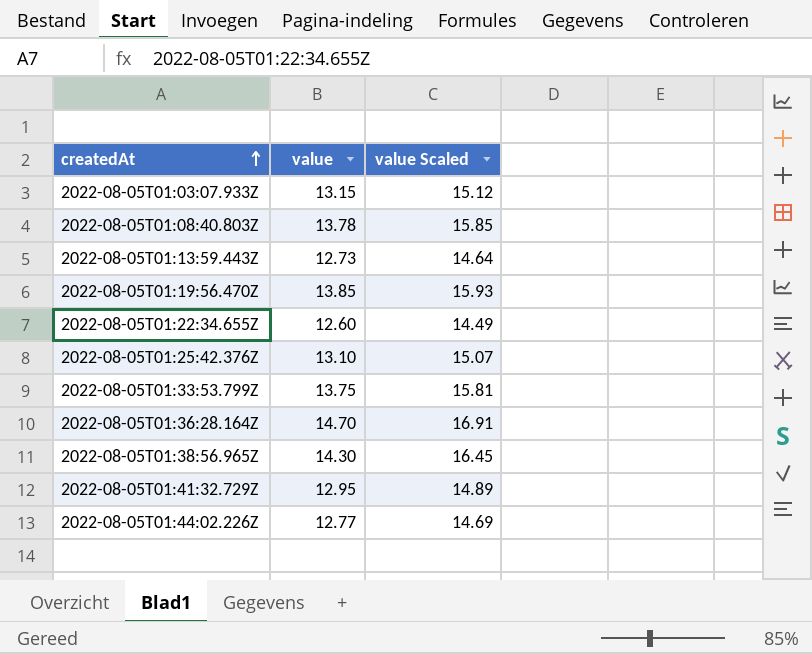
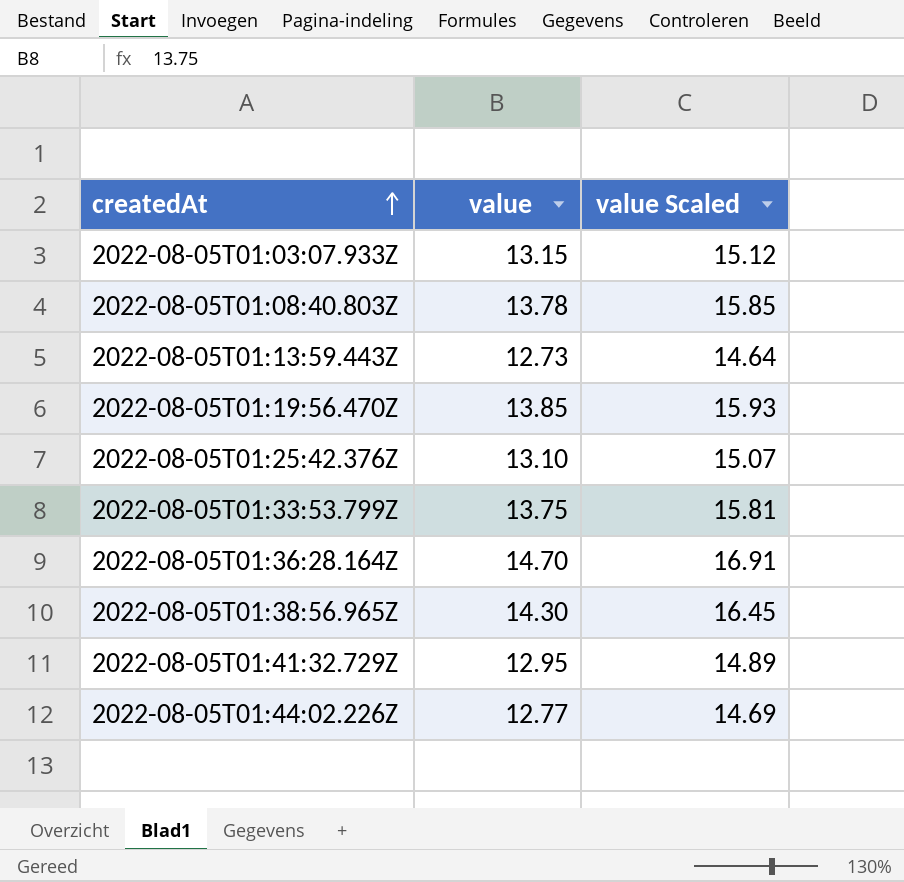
row 2022-08-05T01:22:34.655Z: 12.60 | 14.49 -> none

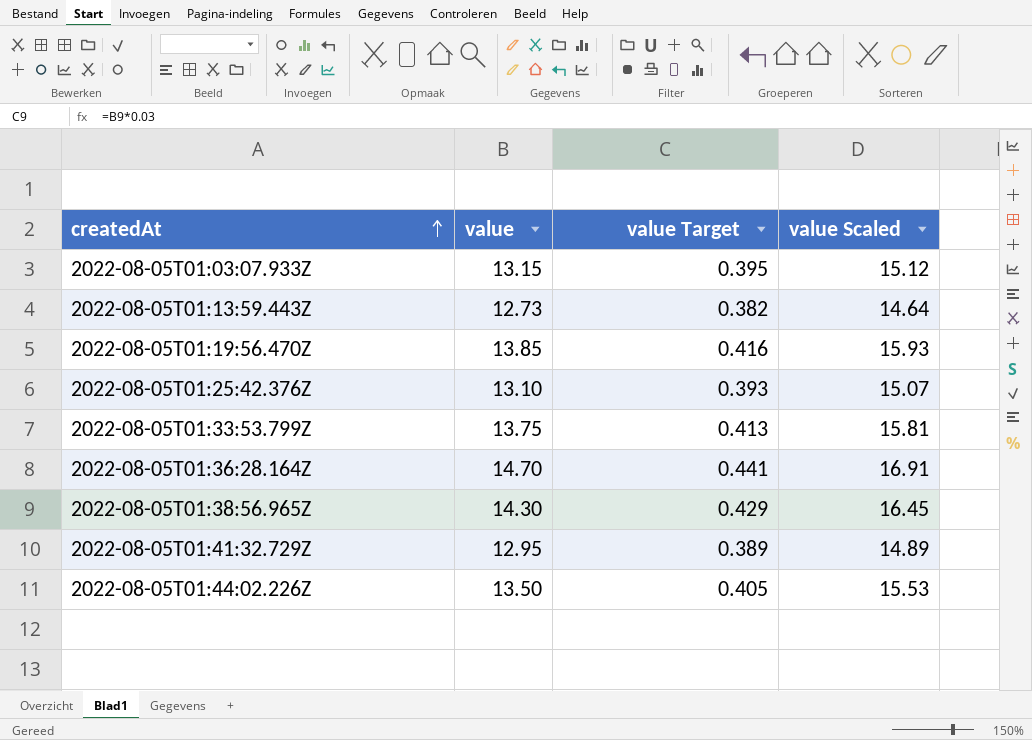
column value Target | formula: none -> [value] * 0.03
row 2022-08-05T01:08:40.803Z: 13.78 | 15.85 -> none
2022-08-05T01:44:02.226Z | value: 12.77 -> 13.50
2022-08-05T01:44:02.226Z | value Scaled: 14.69 -> 15.53

